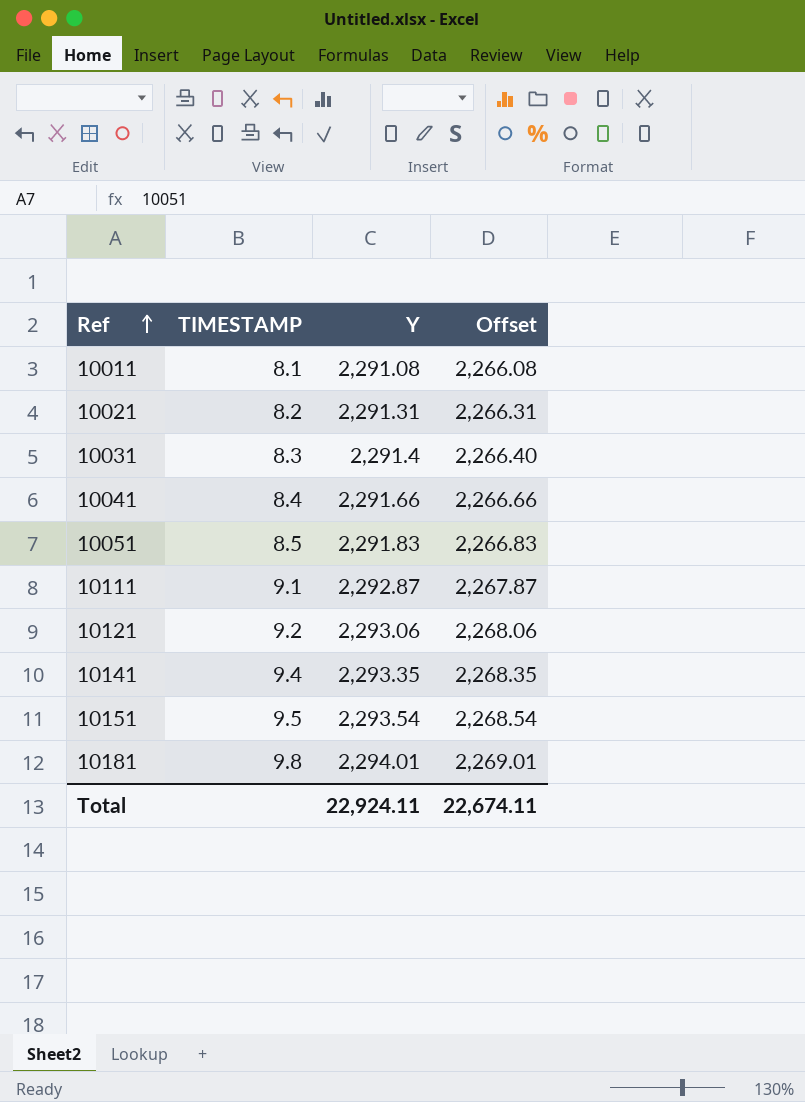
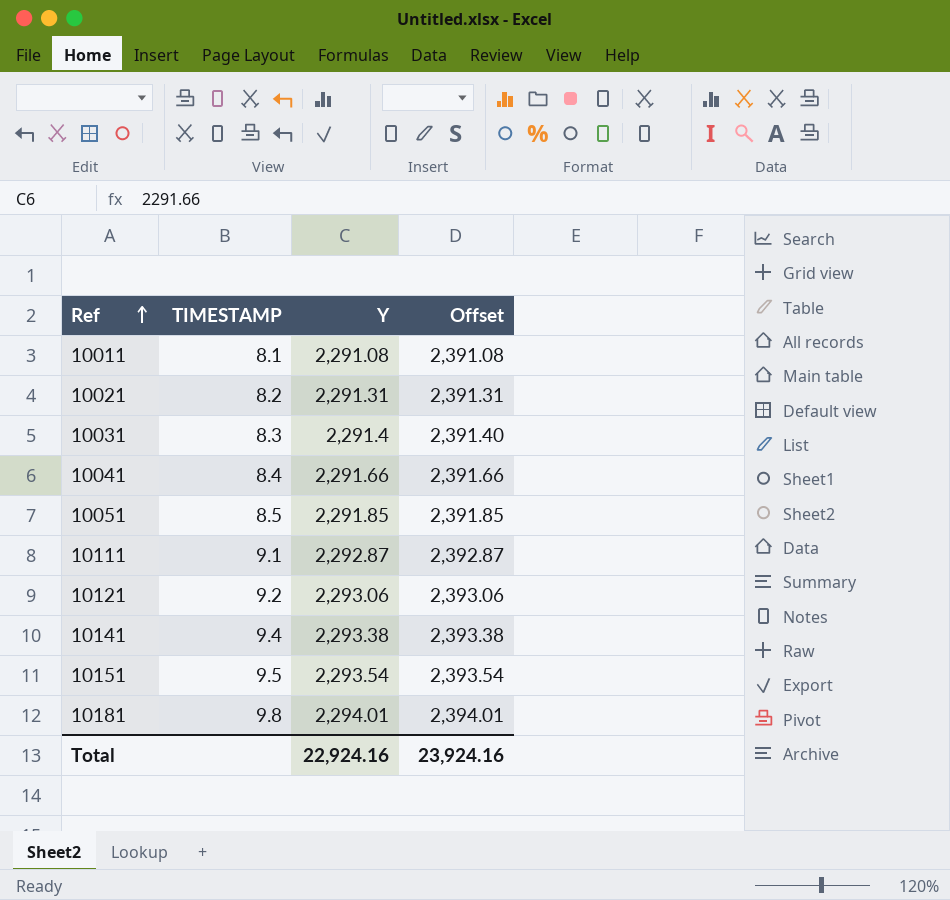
column Offset | formula: [Y] - 25 -> [Y] + 100
10051 | Y: 2,291.83 -> 2,291.85
10141 | Y: 2,293.35 -> 2,293.38
Total | Y: 22,924.11 -> 22,924.16
Total | Offset: 22,674.11 -> 23,924.16

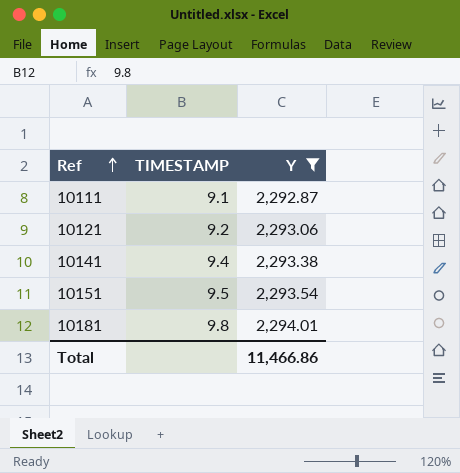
filter: none -> Y >= 2,292.87
column Offset | formula: [Y] + 100 -> none
Total | Y: 22,924.16 -> 11,466.86

